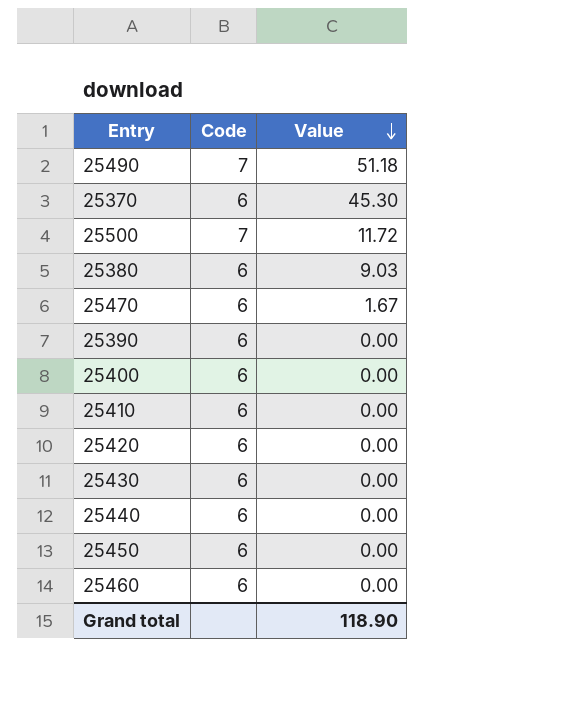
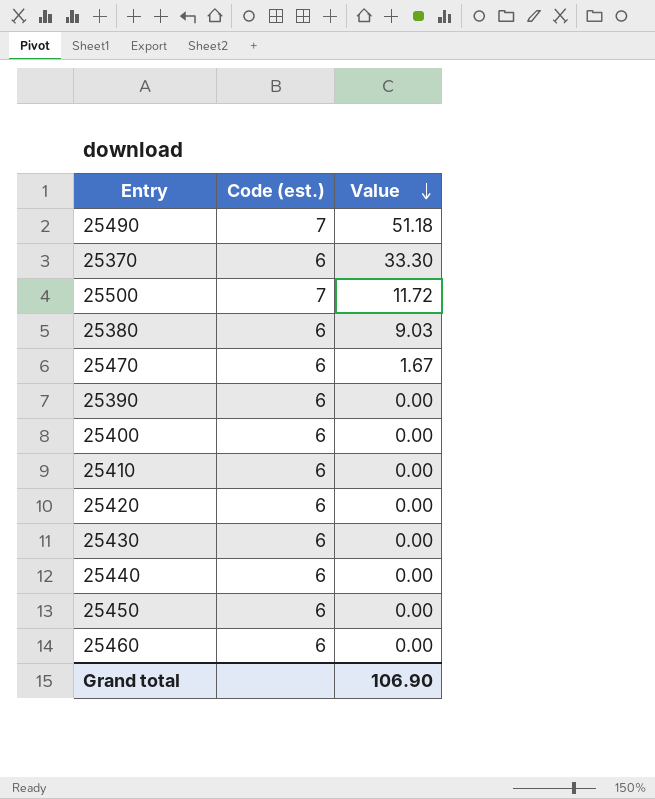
column name: Code -> Code (est.)
25370 | Value: 45.30 -> 33.30
Grand total | Value: 118.90 -> 106.90

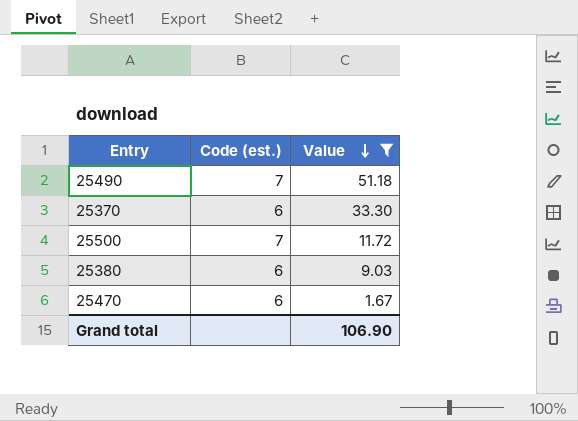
filter: none -> Value != 0.00

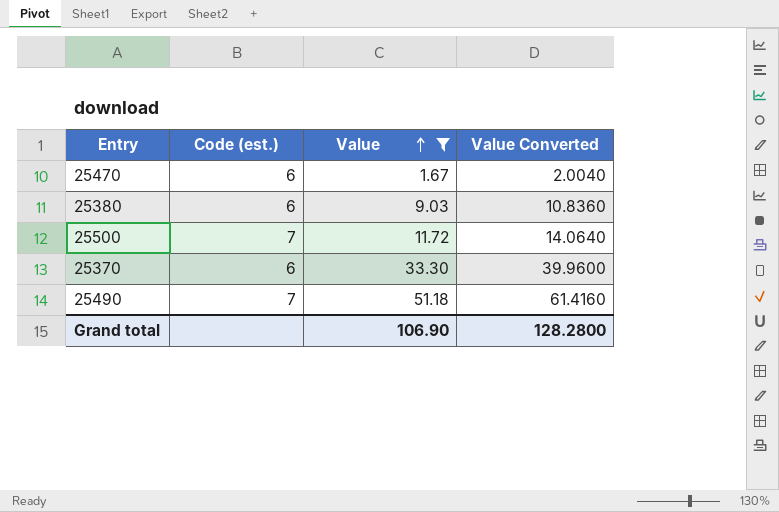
row order: Value descending -> Value ascending
column Value Converted | formula: none -> [Value] * 1.2

